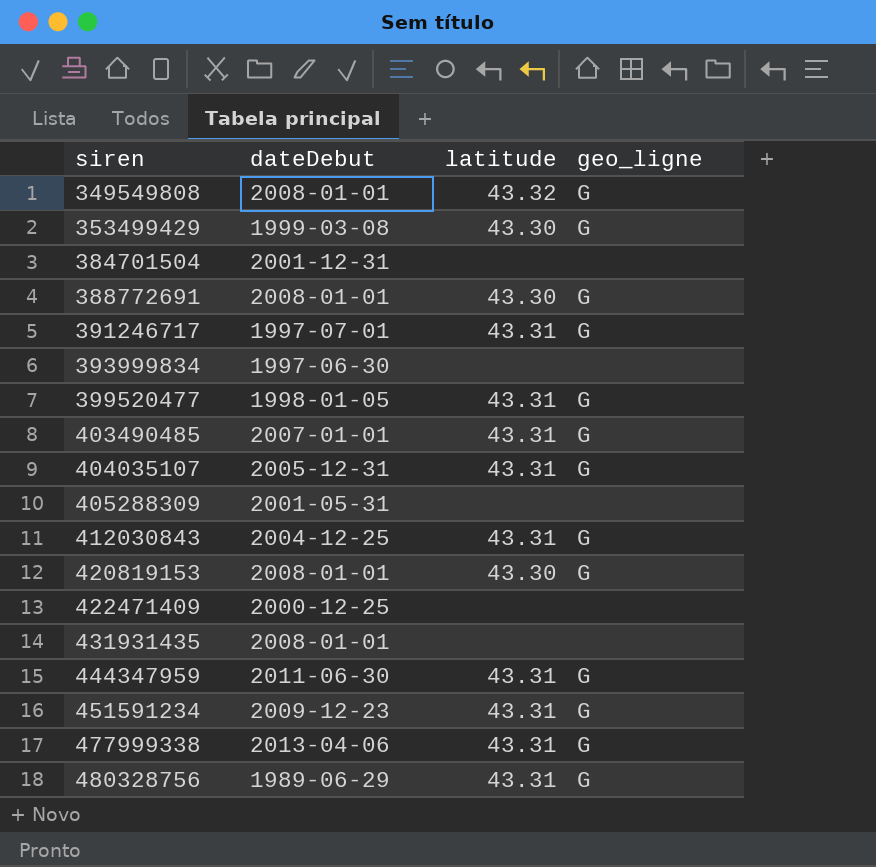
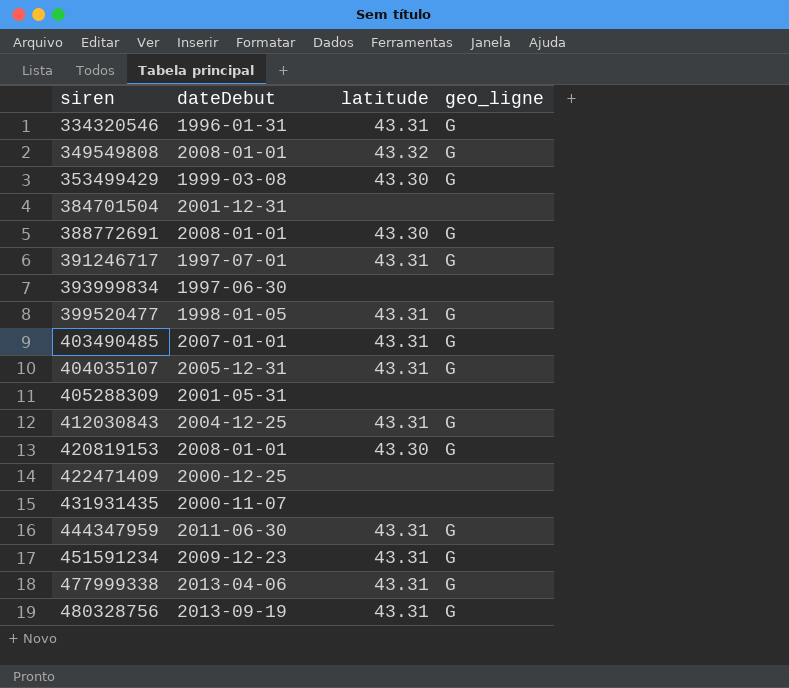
row 334320546: none -> 1996-01-31 | 43.31 | G
431931435 | dateDebut: 2008-01-01 -> 2000-11-07
480328756 | dateDebut: 1989-06-29 -> 2013-09-19

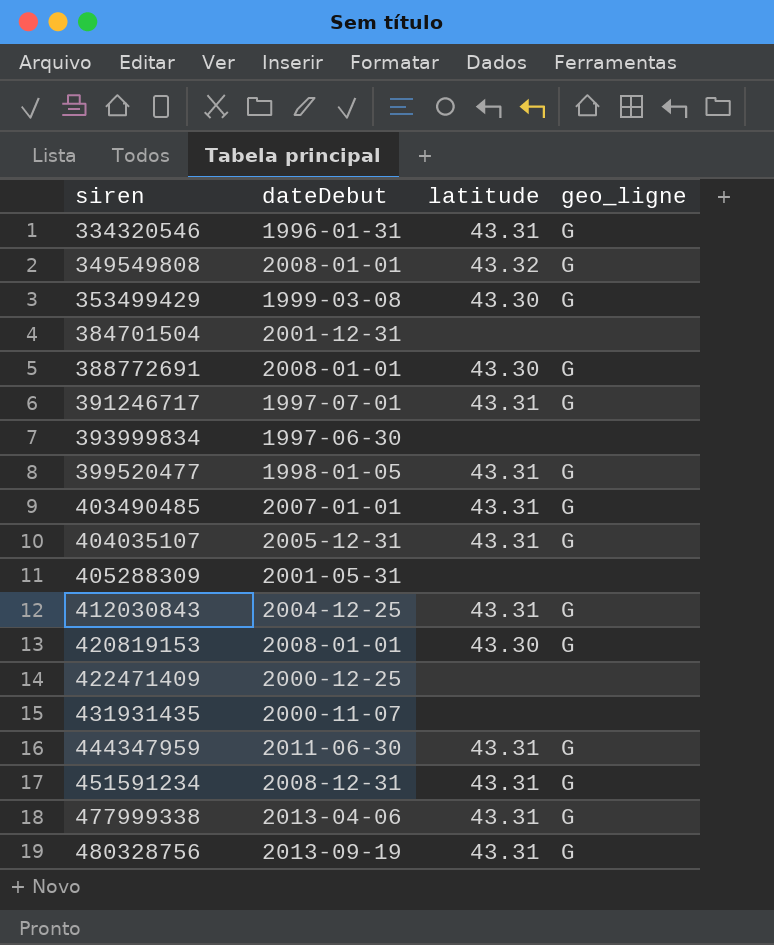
451591234 | dateDebut: 2009-12-23 -> 2008-12-31

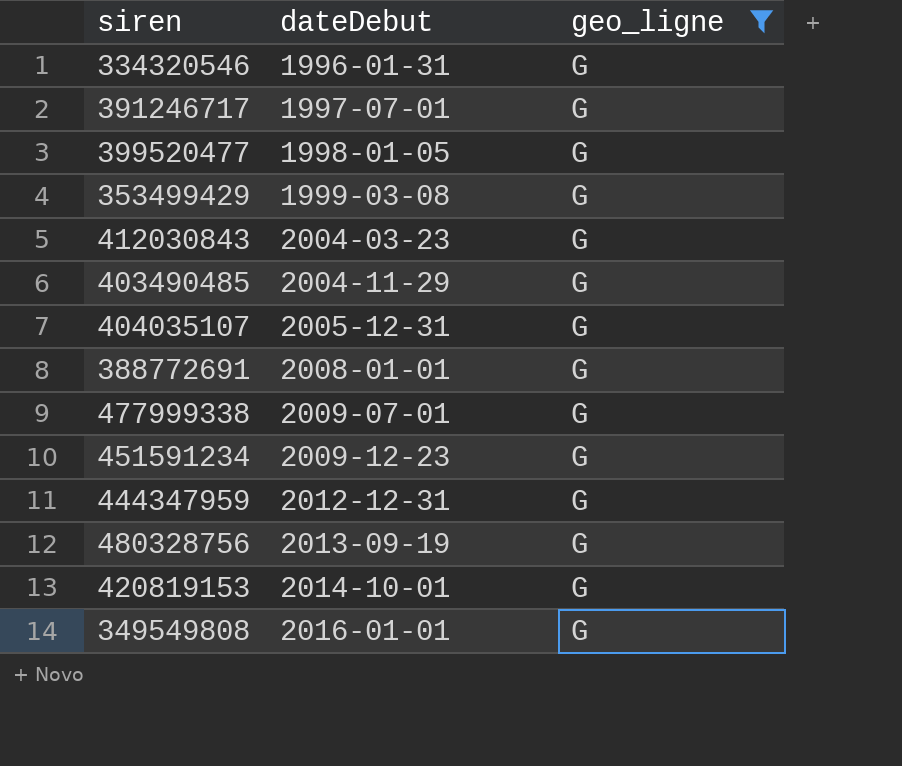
filter: none -> geo_ligne = G
row order: siren ascending -> dateDebut ascending
column latitude | position: 3 -> none
412030843 | dateDebut: 2004-12-25 -> 2004-03-23
403490485 | dateDebut: 2007-01-01 -> 2004-11-29
477999338 | dateDebut: 2013-04-06 -> 2009-07-01
451591234 | dateDebut: 2008-12-31 -> 2009-12-23
444347959 | dateDebut: 2011-06-30 -> 2012-12-31
420819153 | dateDebut: 2008-01-01 -> 2014-10-01
349549808 | dateDebut: 2008-01-01 -> 2016-01-01

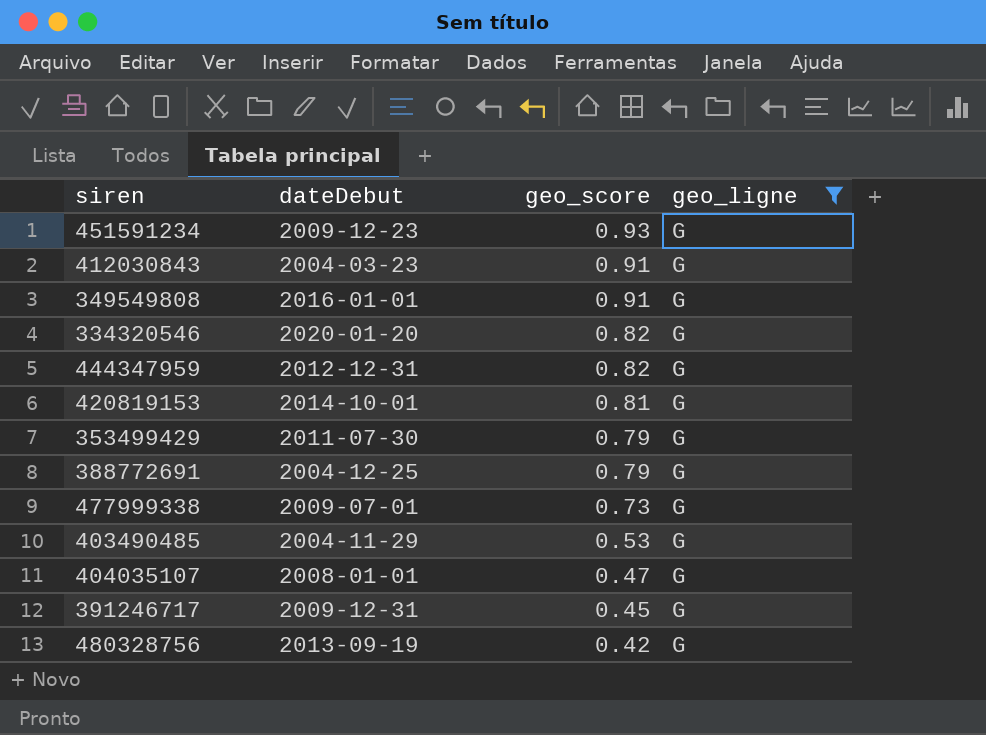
row order: dateDebut ascending -> geo_score descending
column geo_score | position: none -> 3
row 399520477: 1998-01-05 | G -> none
334320546 | dateDebut: 1996-01-31 -> 2020-01-20
353499429 | dateDebut: 1999-03-08 -> 2011-07-30
388772691 | dateDebut: 2008-01-01 -> 2004-12-25
404035107 | dateDebut: 2005-12-31 -> 2008-01-01
391246717 | dateDebut: 1997-07-01 -> 2009-12-31

